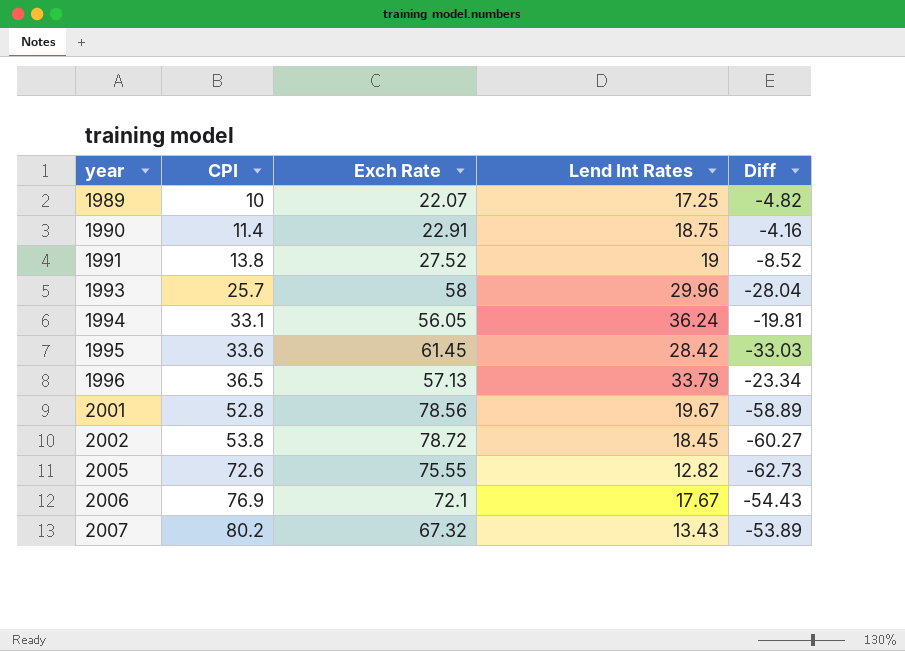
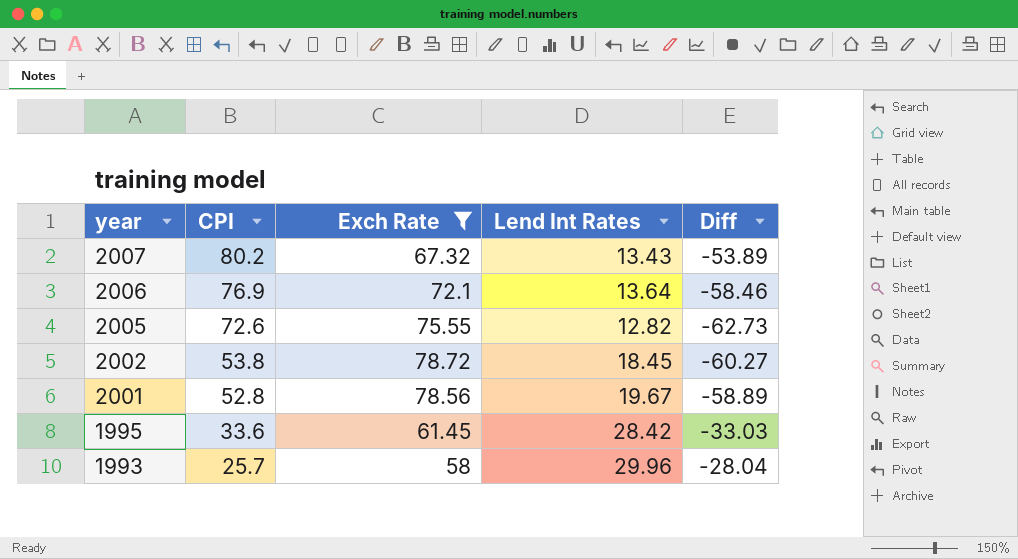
filter: none -> Exch Rate >= 58
row order: year ascending -> year descending
2006 | Lend Int Rates: 17.67 -> 13.64
2006 | Diff: -54.43 -> -58.46

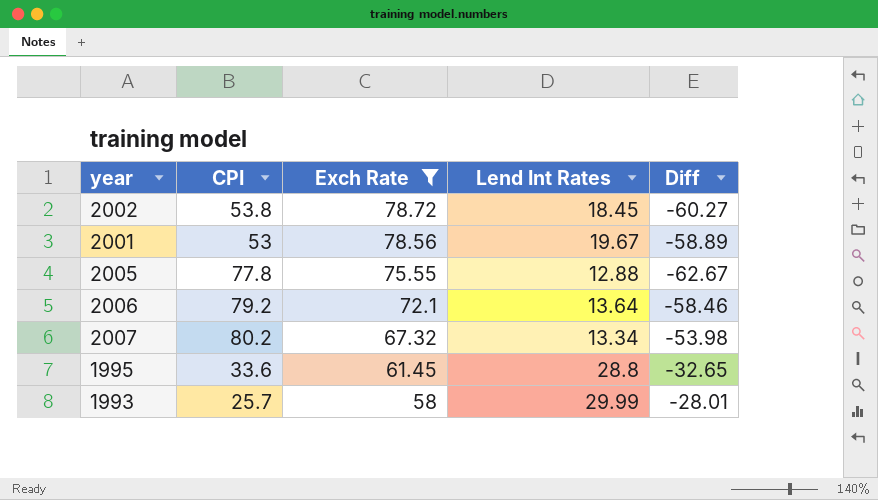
row order: year descending -> Exch Rate descending
2001 | CPI: 52.8 -> 53
2005 | CPI: 72.6 -> 77.8
2005 | Lend Int Rates: 12.82 -> 12.88
2005 | Diff: -62.73 -> -62.67
2006 | CPI: 76.9 -> 79.2
2007 | Lend Int Rates: 13.43 -> 13.34
2007 | Diff: -53.89 -> -53.98
1995 | Lend Int Rates: 28.42 -> 28.8
1995 | Diff: -33.03 -> -32.65
1993 | Lend Int Rates: 29.96 -> 29.99
1993 | Diff: -28.04 -> -28.01

